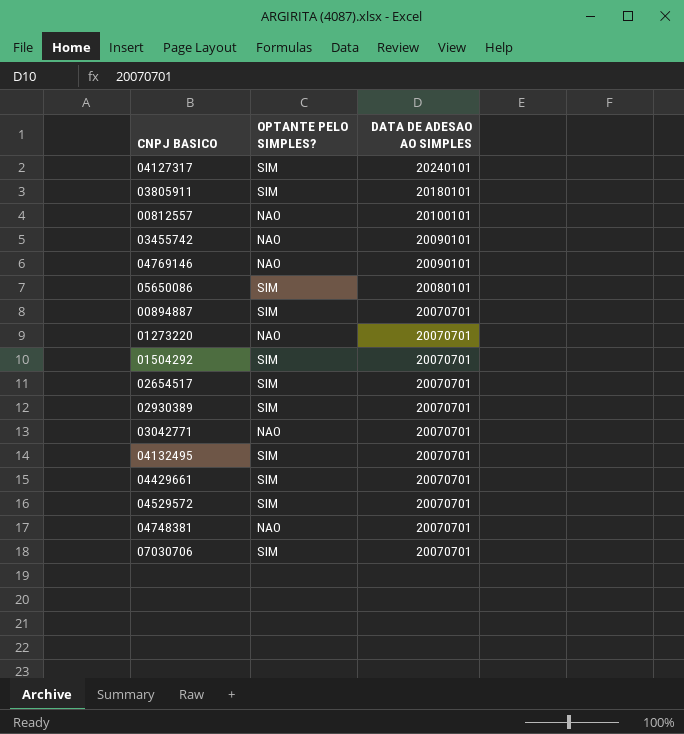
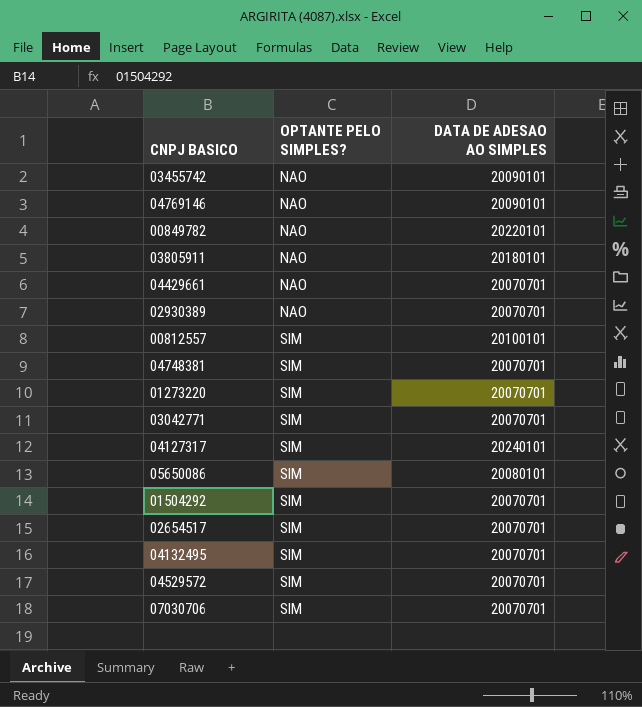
row order: DATA DE ADESAO AO SIMPLES descending -> OPTANTE PELO SIMPLES? ascending
row 00894887: SIM | 20070701 -> none
row 00849782: none -> NAO | 20220101
03805911 | OPTANTE PELO SIMPLES?: SIM -> NAO
04429661 | OPTANTE PELO SIMPLES?: SIM -> NAO
02930389 | OPTANTE PELO SIMPLES?: SIM -> NAO
00812557 | OPTANTE PELO SIMPLES?: NAO -> SIM
04748381 | OPTANTE PELO SIMPLES?: NAO -> SIM
01273220 | OPTANTE PELO SIMPLES?: NAO -> SIM
03042771 | OPTANTE PELO SIMPLES?: NAO -> SIM

